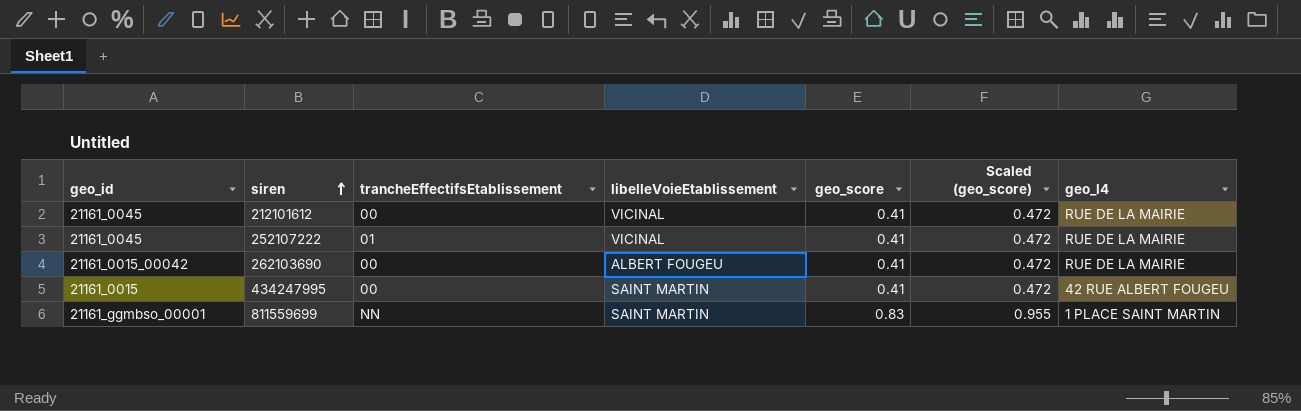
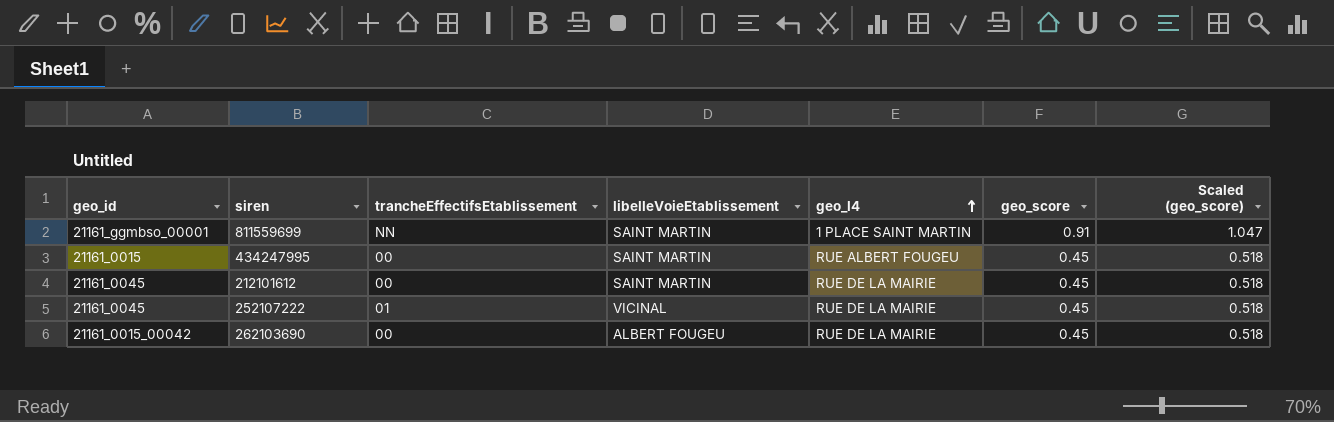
row order: siren ascending -> geo_l4 ascending
column geo_l4 | position: 7 -> 5
811559699 | geo_score: 0.83 -> 0.91
811559699 | Scaled (geo_score): 0.955 -> 1.047
434247995 | geo_l4: 42 RUE ALBERT FOUGEU -> RUE ALBERT FOUGEU
434247995 | geo_score: 0.41 -> 0.45
434247995 | Scaled (geo_score): 0.472 -> 0.518
212101612 | libelleVoieEtablissement: VICINAL -> SAINT MARTIN
212101612 | geo_score: 0.41 -> 0.45
212101612 | Scaled (geo_score): 0.472 -> 0.518
252107222 | geo_score: 0.41 -> 0.45
252107222 | Scaled (geo_score): 0.472 -> 0.518
262103690 | geo_score: 0.41 -> 0.45
262103690 | Scaled (geo_score): 0.472 -> 0.518

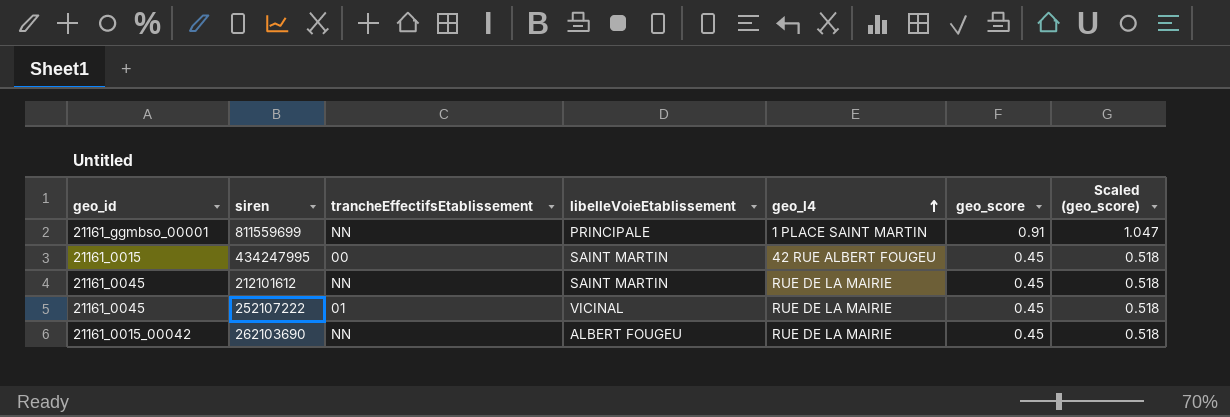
811559699 | libelleVoieEtablissement: SAINT MARTIN -> PRINCIPALE
434247995 | geo_l4: RUE ALBERT FOUGEU -> 42 RUE ALBERT FOUGEU
212101612 | trancheEffectifsEtablissement: 00 -> NN
262103690 | trancheEffectifsEtablissement: 00 -> NN

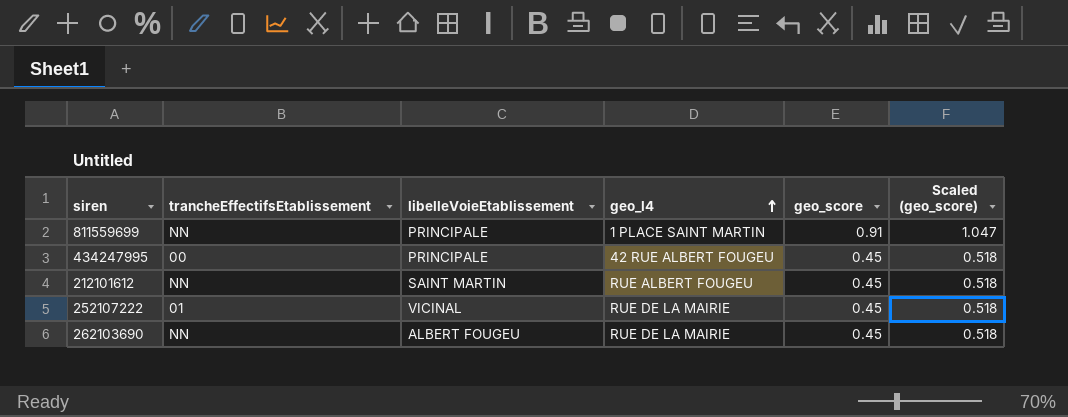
column geo_id | position: 1 -> none
434247995 | libelleVoieEtablissement: SAINT MARTIN -> PRINCIPALE
212101612 | geo_l4: RUE DE LA MAIRIE -> RUE ALBERT FOUGEU

